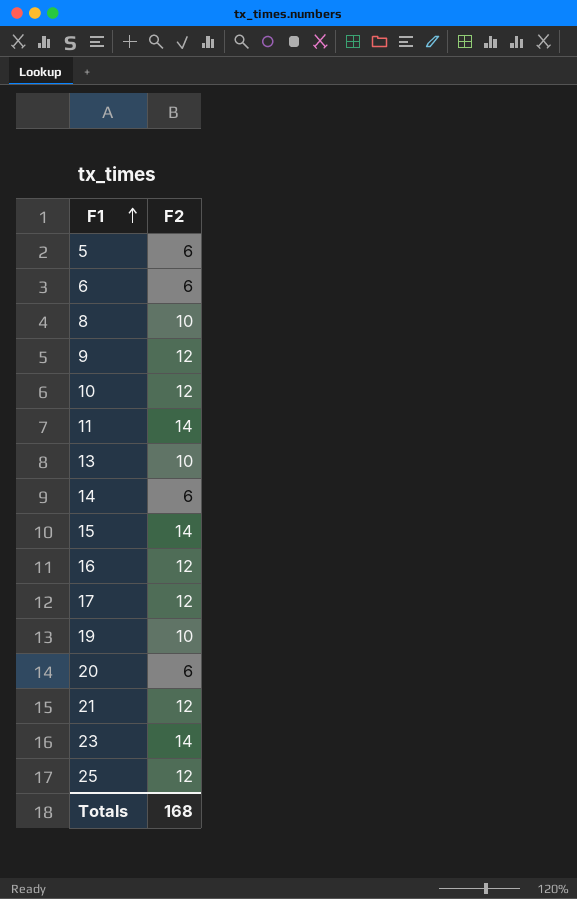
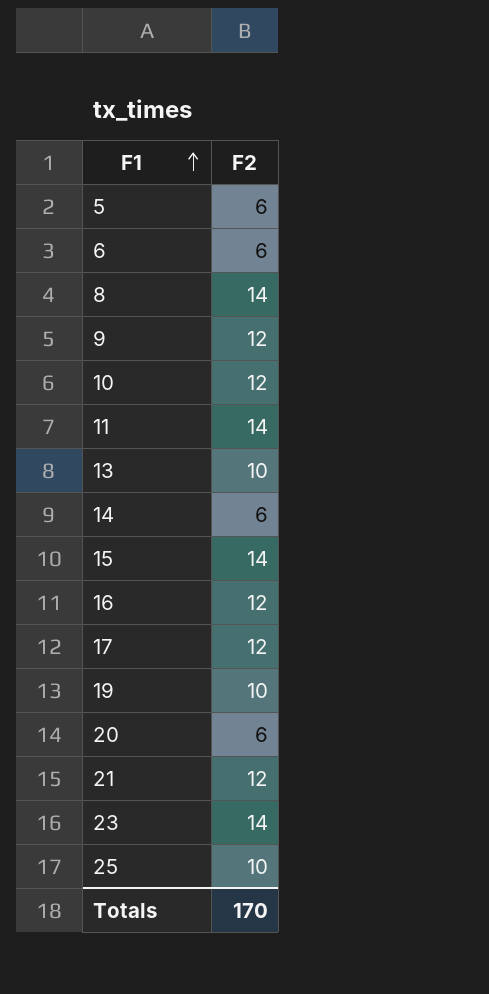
8 | F2: 10 -> 14
25 | F2: 12 -> 10
Totals | F2: 168 -> 170

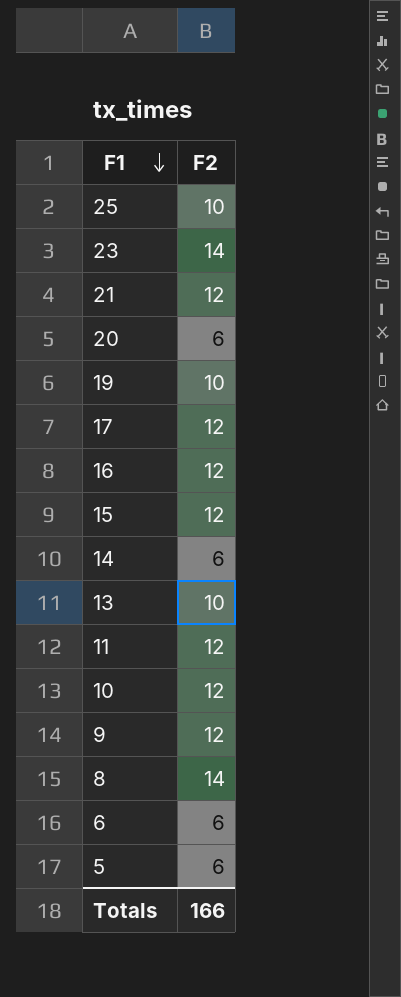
row order: F1 ascending -> F1 descending
15 | F2: 14 -> 12
11 | F2: 14 -> 12
Totals | F2: 170 -> 166

